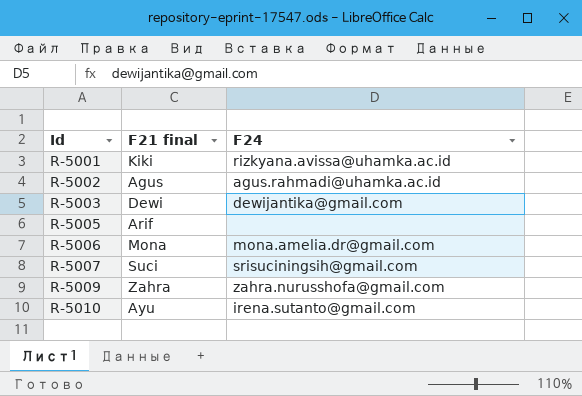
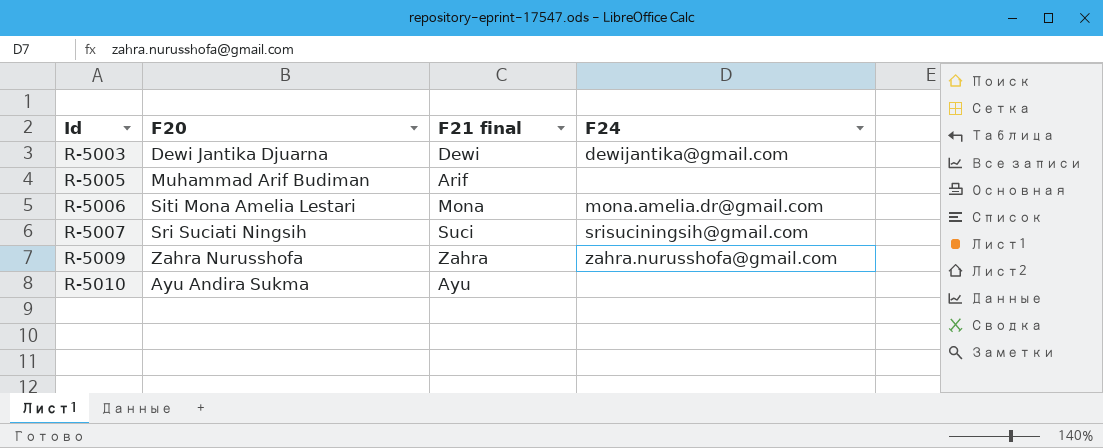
column F20 | position: none -> 2
row R-5001: Kiki | rizkyana.avissa@uhamka.ac.id -> none
row R-5002: Agus | agus.rahmadi@uhamka.ac.id -> none
R-5010 | F24: irena.sutanto@gmail.com -> none

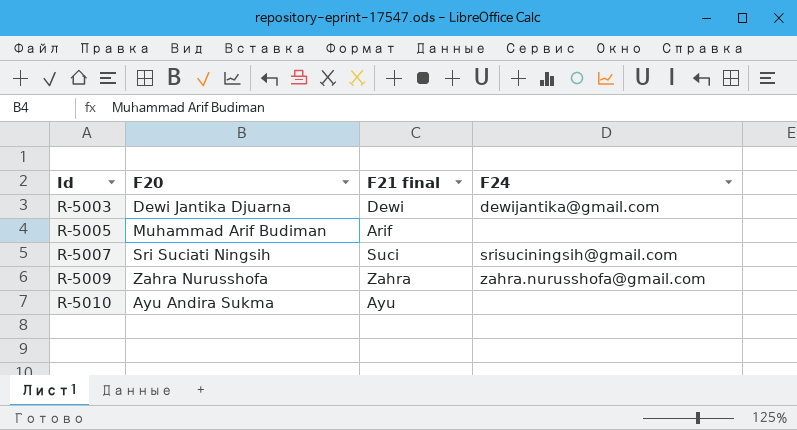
row R-5006: Siti Mona Amelia Lestari | Mona | mona.amelia.dr@gmail.com -> none

